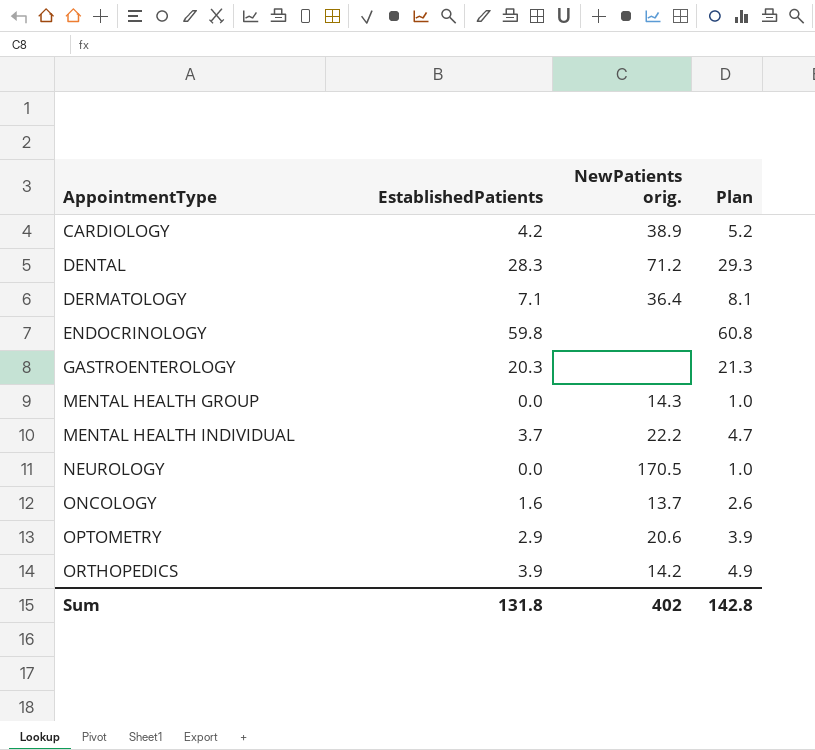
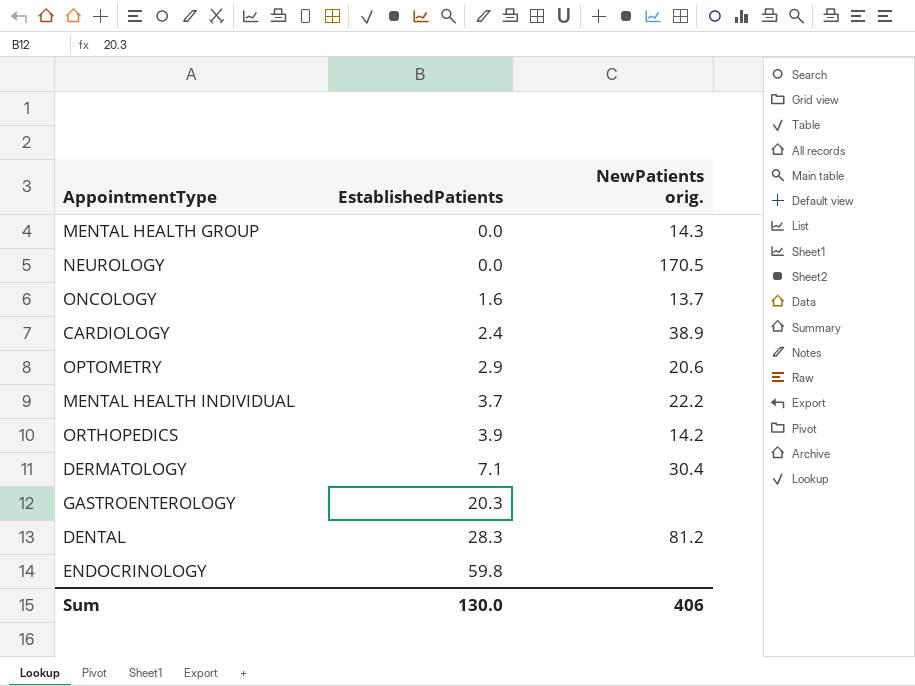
row order: AppointmentType ascending -> EstablishedPatients ascending
column Plan | formula: [EstablishedPatients] + 1 -> none
CARDIOLOGY | EstablishedPatients: 4.2 -> 2.4
DERMATOLOGY | NewPatients orig.: 36.4 -> 30.4
DENTAL | NewPatients orig.: 71.2 -> 81.2
Sum | EstablishedPatients: 131.8 -> 130.0
Sum | NewPatients orig.: 402 -> 406

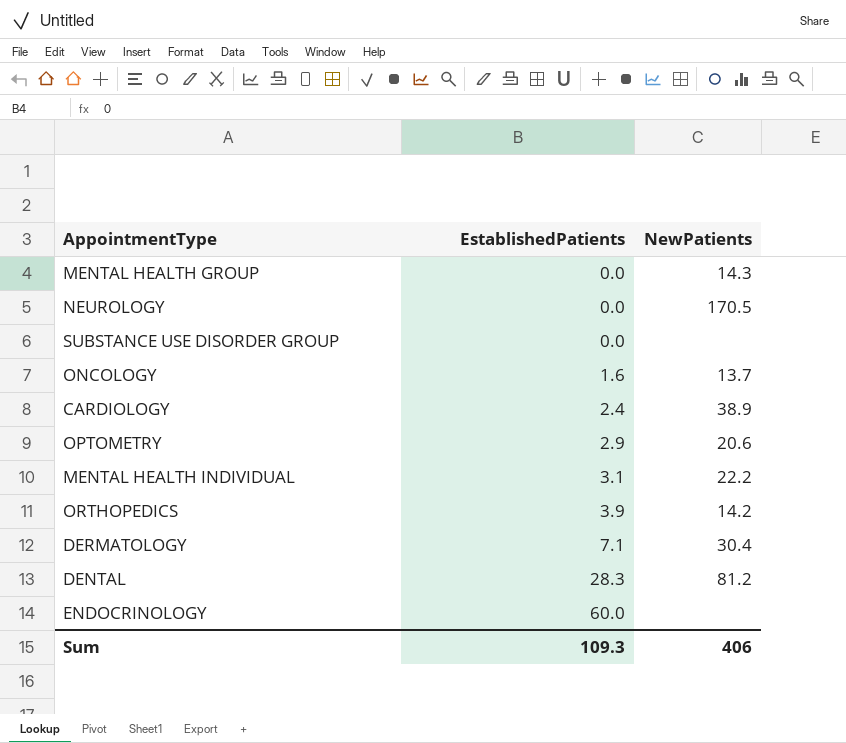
column name: NewPatients orig. -> NewPatients
row GASTROENTEROLOGY: 20.3 | none -> none
row SUBSTANCE USE DISORDER GROUP: none -> 0.0 | none
MENTAL HEALTH INDIVIDUAL | EstablishedPatients: 3.7 -> 3.1
ENDOCRINOLOGY | EstablishedPatients: 59.8 -> 60.0
Sum | EstablishedPatients: 130.0 -> 109.3

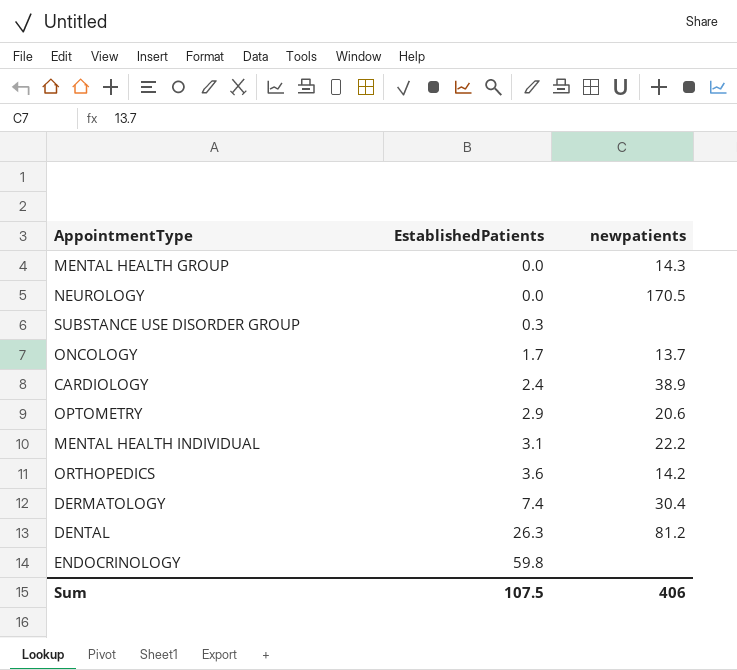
column name: NewPatients -> newpatients
SUBSTANCE USE DISORDER GROUP | EstablishedPatients: 0.0 -> 0.3
ONCOLOGY | EstablishedPatients: 1.6 -> 1.7
ORTHOPEDICS | EstablishedPatients: 3.9 -> 3.6
DERMATOLOGY | EstablishedPatients: 7.1 -> 7.4
DENTAL | EstablishedPatients: 28.3 -> 26.3
ENDOCRINOLOGY | EstablishedPatients: 60.0 -> 59.8
Sum | EstablishedPatients: 109.3 -> 107.5

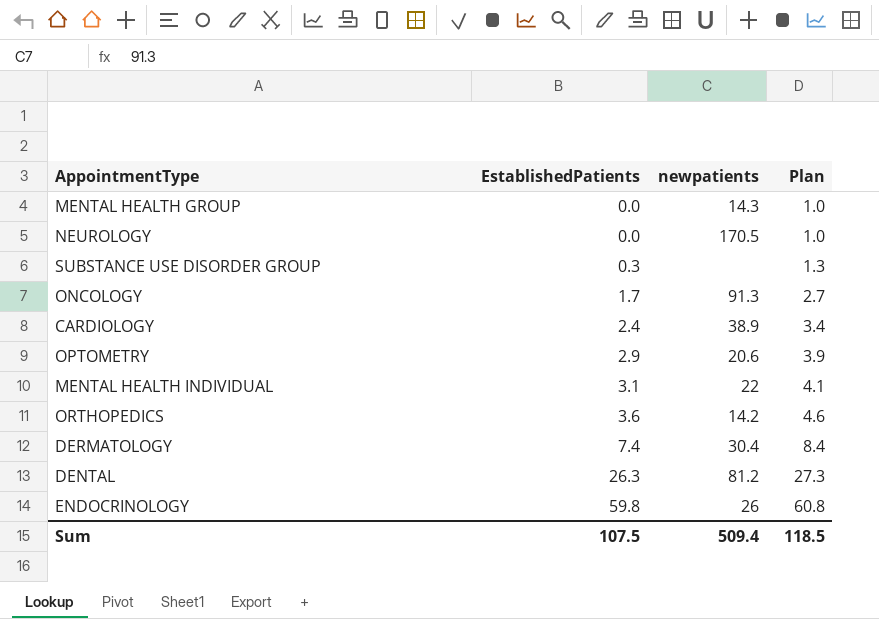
column Plan | formula: none -> [EstablishedPatients] + 1
ONCOLOGY | newpatients: 13.7 -> 91.3
MENTAL HEALTH INDIVIDUAL | newpatients: 22.2 -> 22
ENDOCRINOLOGY | newpatients: none -> 26
Sum | newpatients: 406 -> 509.4

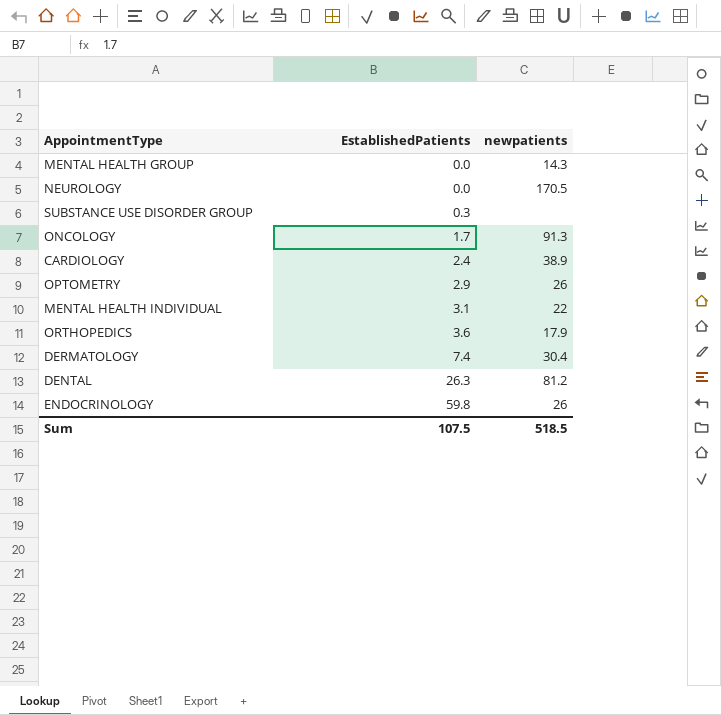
column Plan | formula: [EstablishedPatients] + 1 -> none
OPTOMETRY | newpatients: 20.6 -> 26
ORTHOPEDICS | newpatients: 14.2 -> 17.9
Sum | newpatients: 509.4 -> 518.5

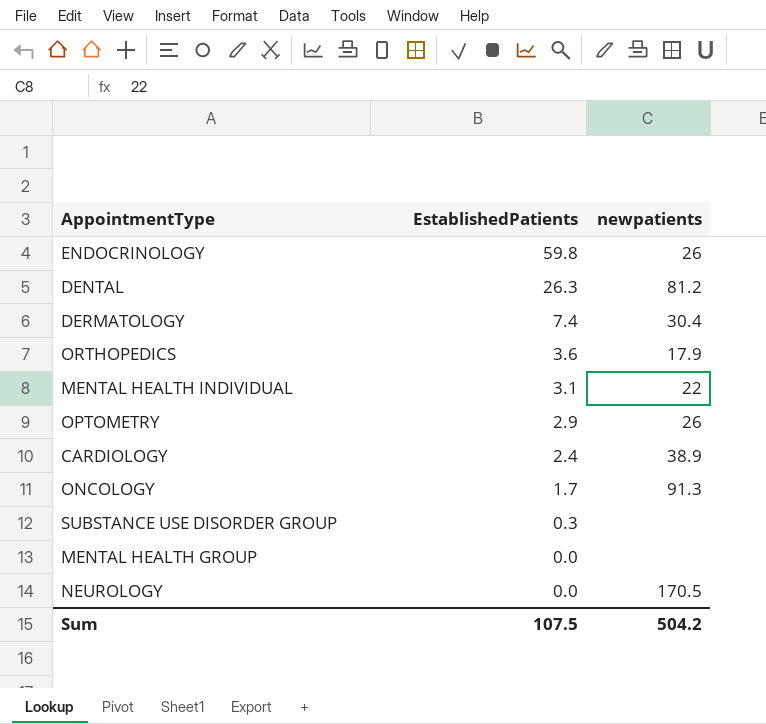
row order: EstablishedPatients ascending -> EstablishedPatients descending
MENTAL HEALTH GROUP | newpatients: 14.3 -> none
Sum | newpatients: 518.5 -> 504.2

